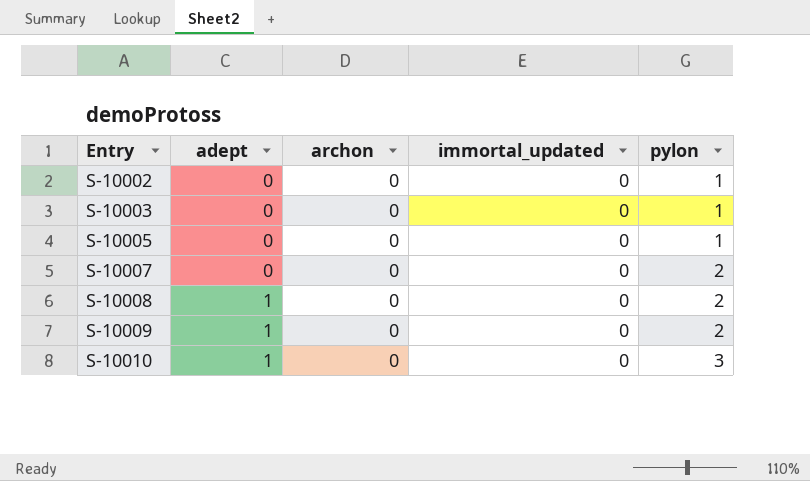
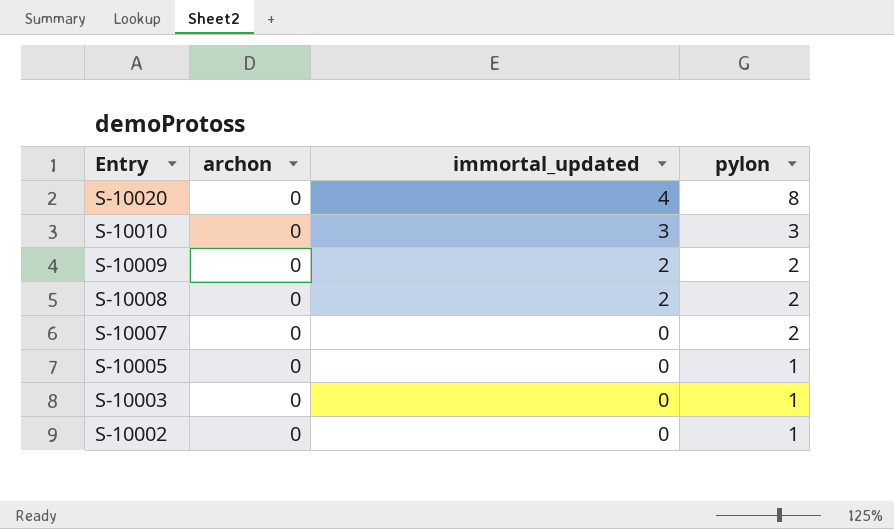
row order: Entry ascending -> Entry descending
column adept | position: 2 -> none
row S-10020: none -> 0 | 4 | 8
S-10010 | immortal_updated: 0 -> 3
S-10009 | immortal_updated: 0 -> 2
S-10008 | immortal_updated: 0 -> 2

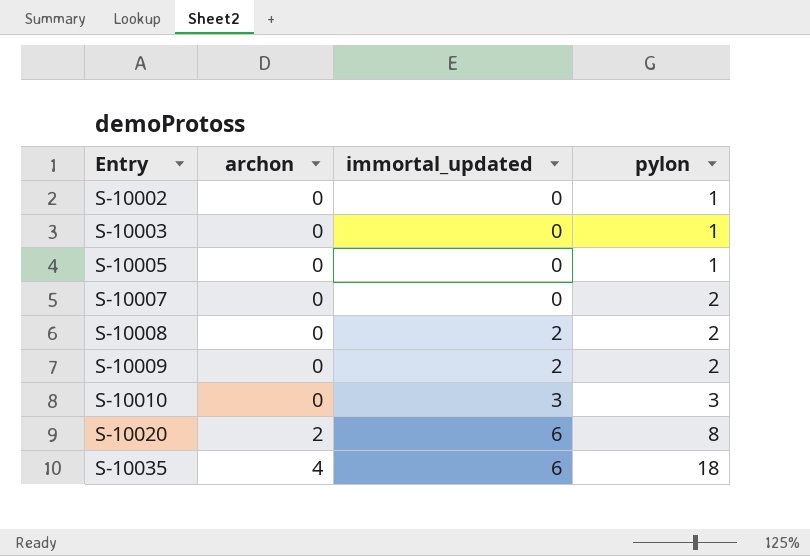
row order: Entry descending -> Entry ascending
S-10020 | archon: 0 -> 2
S-10020 | immortal_updated: 4 -> 6
row S-10035: none -> 4 | 6 | 18

